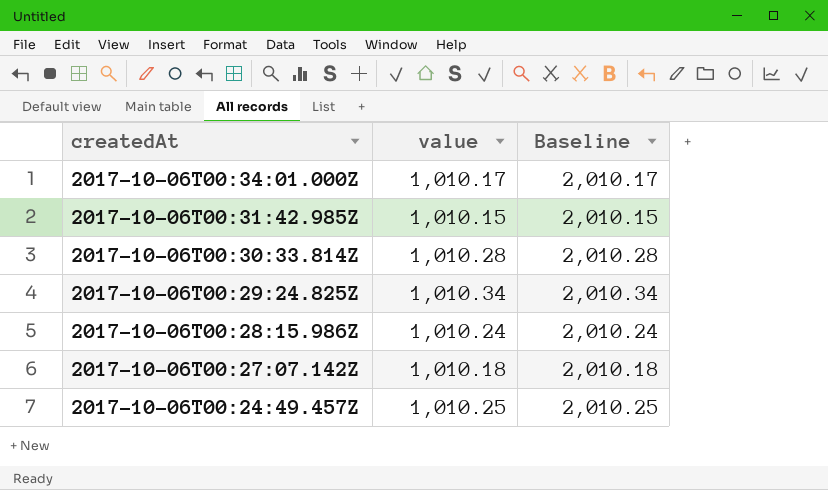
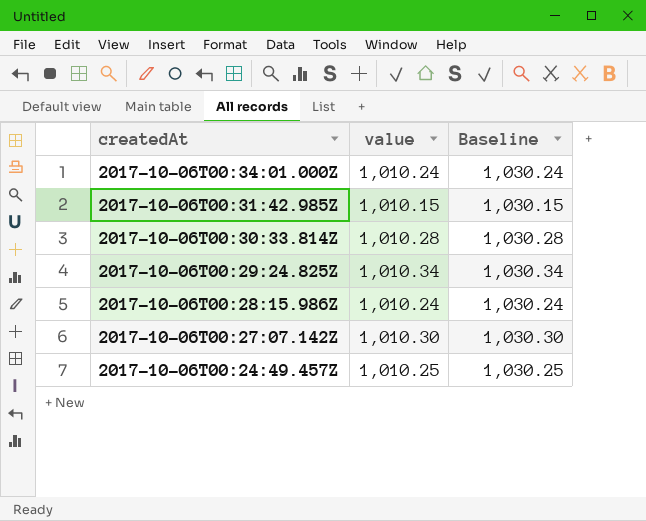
column Baseline | formula: [value] + 1000 -> [value] + 20
2017-10-06T00:34:01.000Z | value: 1,010.17 -> 1,010.24
2017-10-06T00:27:07.142Z | value: 1,010.18 -> 1,010.30

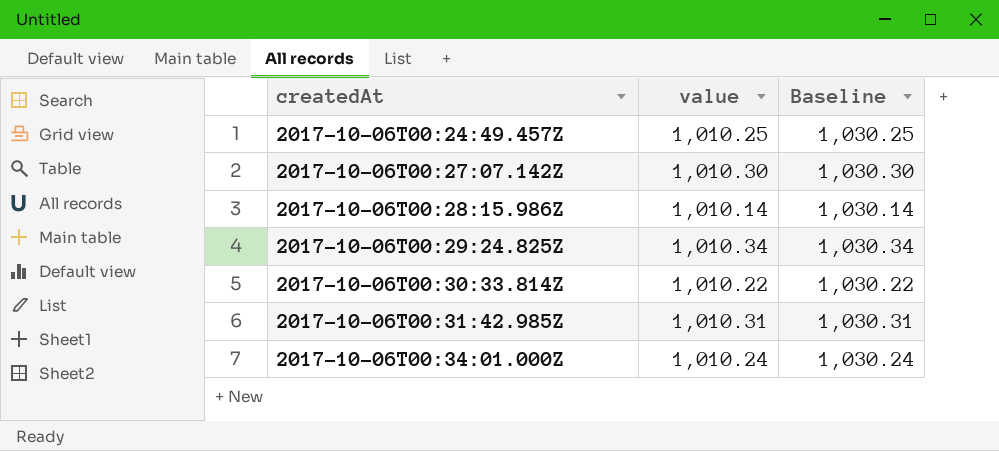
row order: createdAt descending -> createdAt ascending
2017-10-06T00:28:15.986Z | value: 1,010.24 -> 1,010.14
2017-10-06T00:28:15.986Z | Baseline: 1,030.24 -> 1,030.14
2017-10-06T00:30:33.814Z | value: 1,010.28 -> 1,010.22
2017-10-06T00:30:33.814Z | Baseline: 1,030.28 -> 1,030.22
2017-10-06T00:31:42.985Z | value: 1,010.15 -> 1,010.31
2017-10-06T00:31:42.985Z | Baseline: 1,030.15 -> 1,030.31

